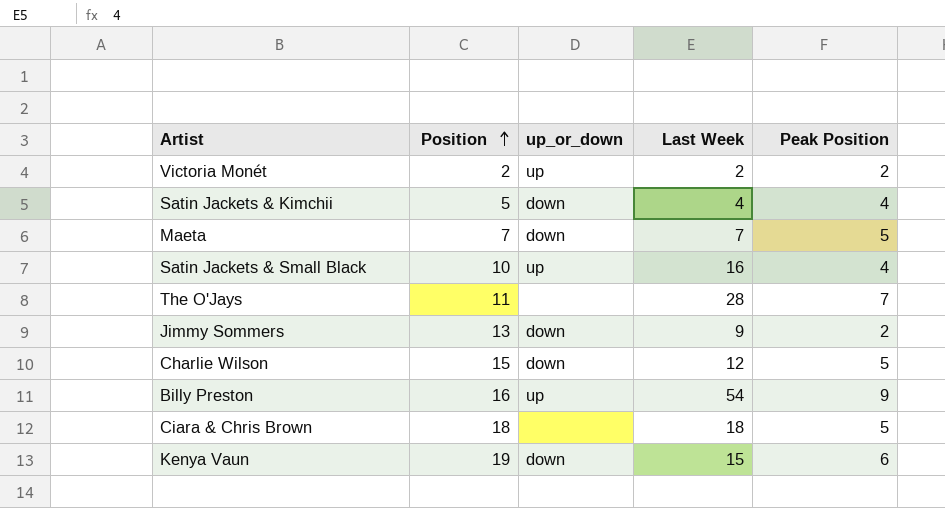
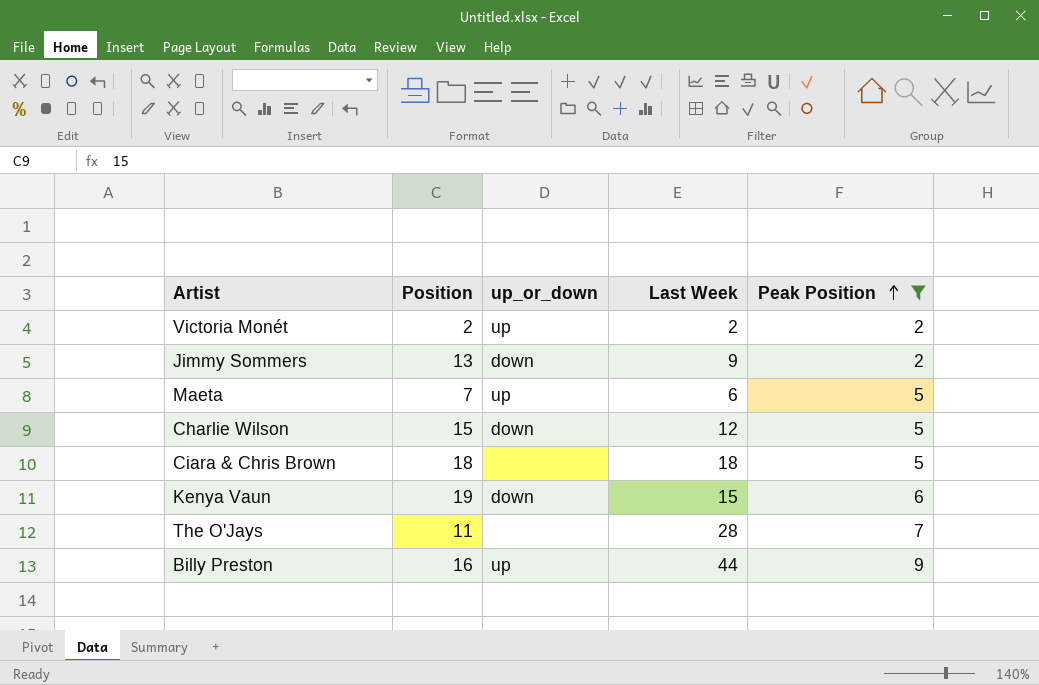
filter: none -> Peak Position != 4
row order: Position ascending -> Peak Position ascending
Maeta | up_or_down: down -> up
Maeta | Last Week: 7 -> 6
Billy Preston | Last Week: 54 -> 44

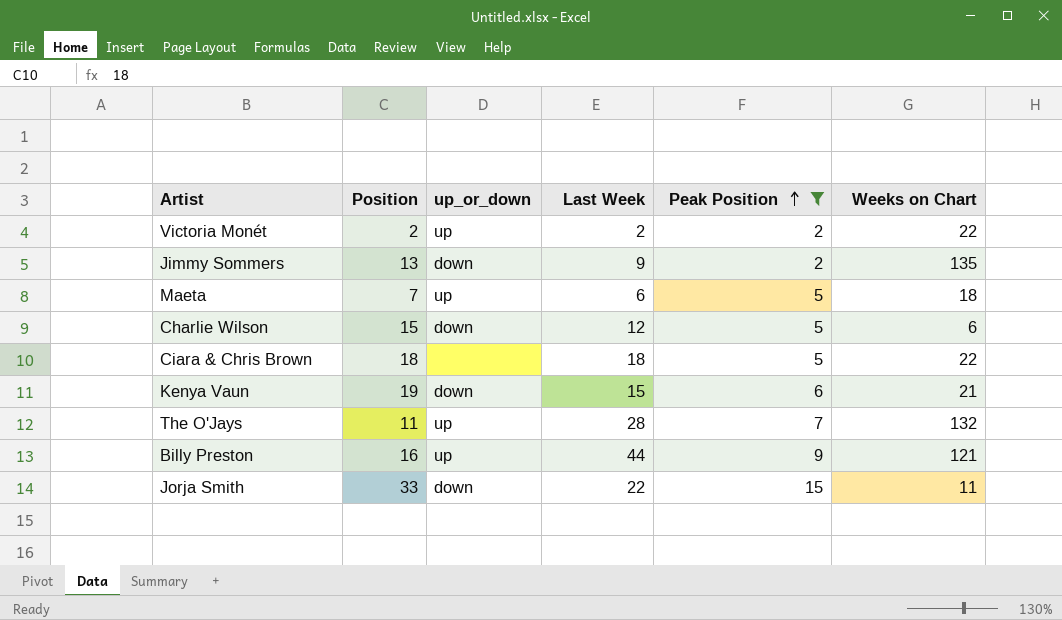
column Weeks on Chart | position: none -> 6
The O'Jays | up_or_down: none -> up
row Jorja Smith: none -> 33 | down | 22 | 15 | 11

